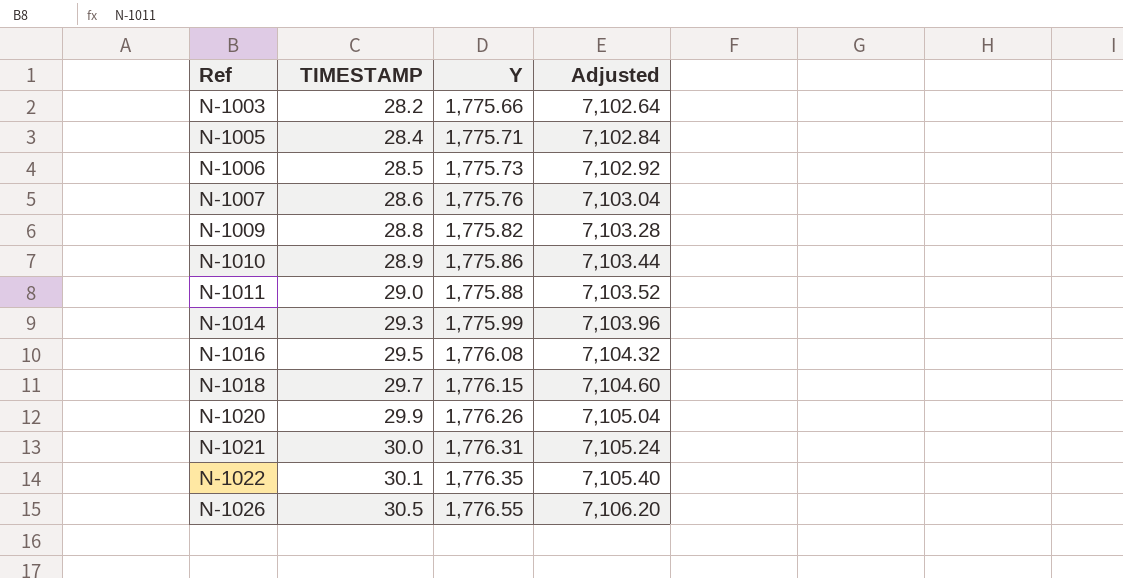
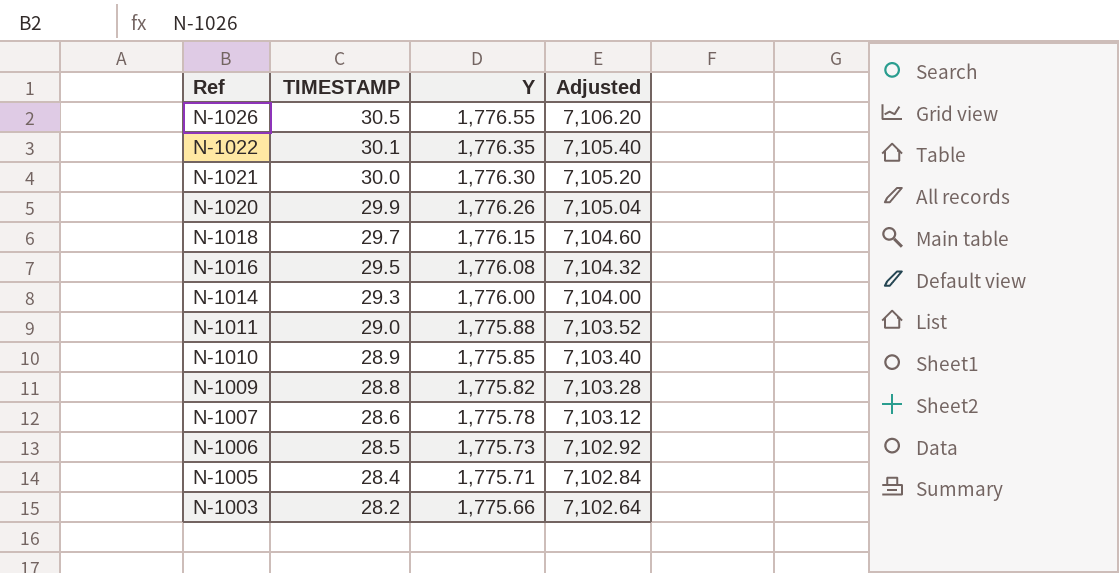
row order: Ref ascending -> Ref descending
N-1021 | Y: 1,776.31 -> 1,776.30
N-1021 | Adjusted: 7,105.24 -> 7,105.20
N-1014 | Y: 1,775.99 -> 1,776.00
N-1014 | Adjusted: 7,103.96 -> 7,104.00
N-1010 | Y: 1,775.86 -> 1,775.85
N-1010 | Adjusted: 7,103.44 -> 7,103.40
N-1007 | Y: 1,775.76 -> 1,775.78
N-1007 | Adjusted: 7,103.04 -> 7,103.12

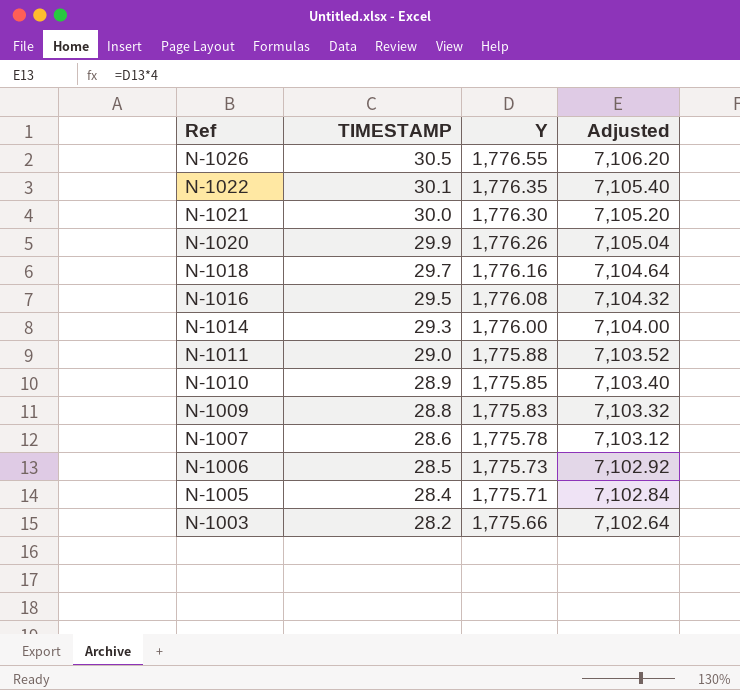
N-1018 | Y: 1,776.15 -> 1,776.16
N-1018 | Adjusted: 7,104.60 -> 7,104.64
N-1009 | Y: 1,775.82 -> 1,775.83
N-1009 | Adjusted: 7,103.28 -> 7,103.32

